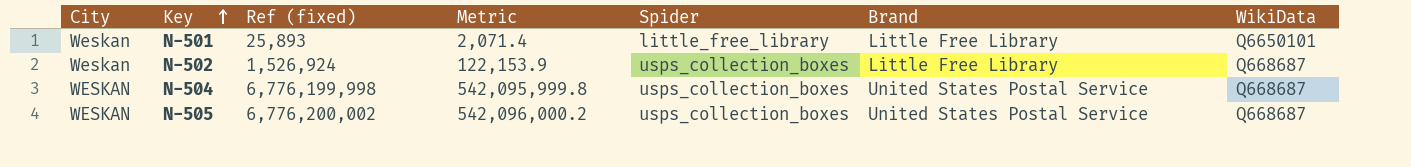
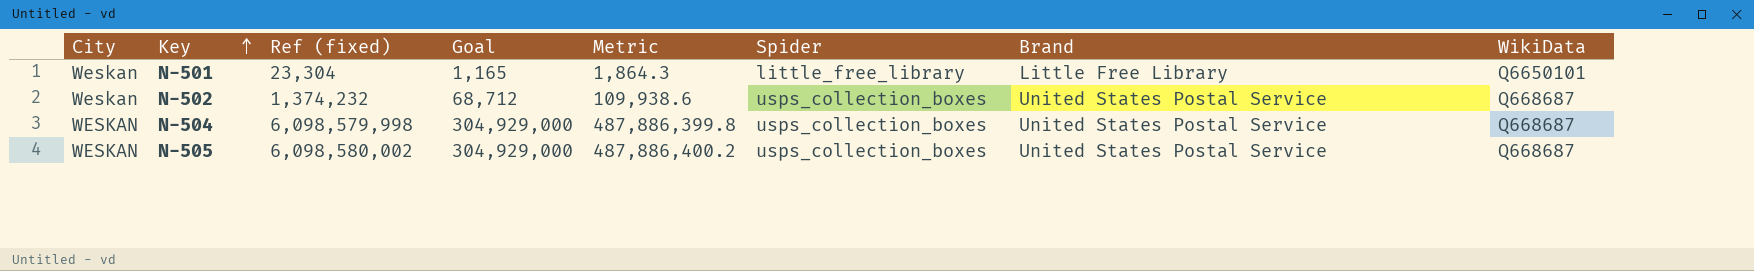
column Goal | formula: none -> [Ref (fixed)] * 0.05
N-501 | Ref (fixed): 25,893 -> 23,304
N-501 | Metric: 2,071.4 -> 1,864.3
N-502 | Ref (fixed): 1,526,924 -> 1,374,232
N-502 | Metric: 122,153.9 -> 109,938.6
N-502 | Brand: Little Free Library -> United States Postal Service
N-504 | Ref (fixed): 6,776,199,998 -> 6,098,579,998
N-504 | Metric: 542,095,999.8 -> 487,886,399.8
N-505 | Ref (fixed): 6,776,200,002 -> 6,098,580,002
N-505 | Metric: 542,096,000.2 -> 487,886,400.2

